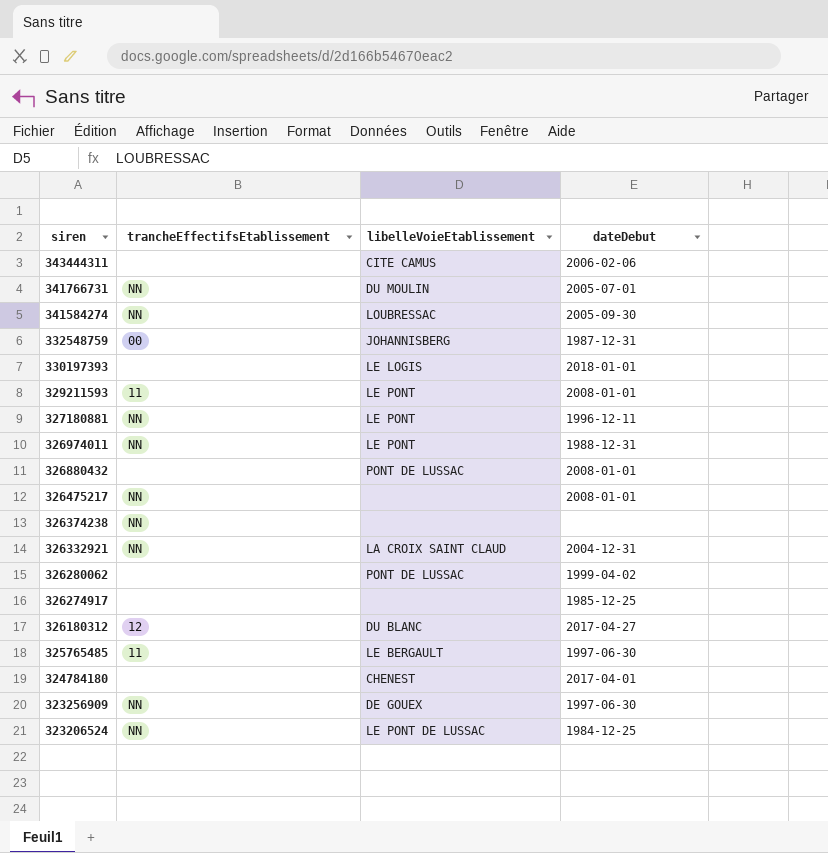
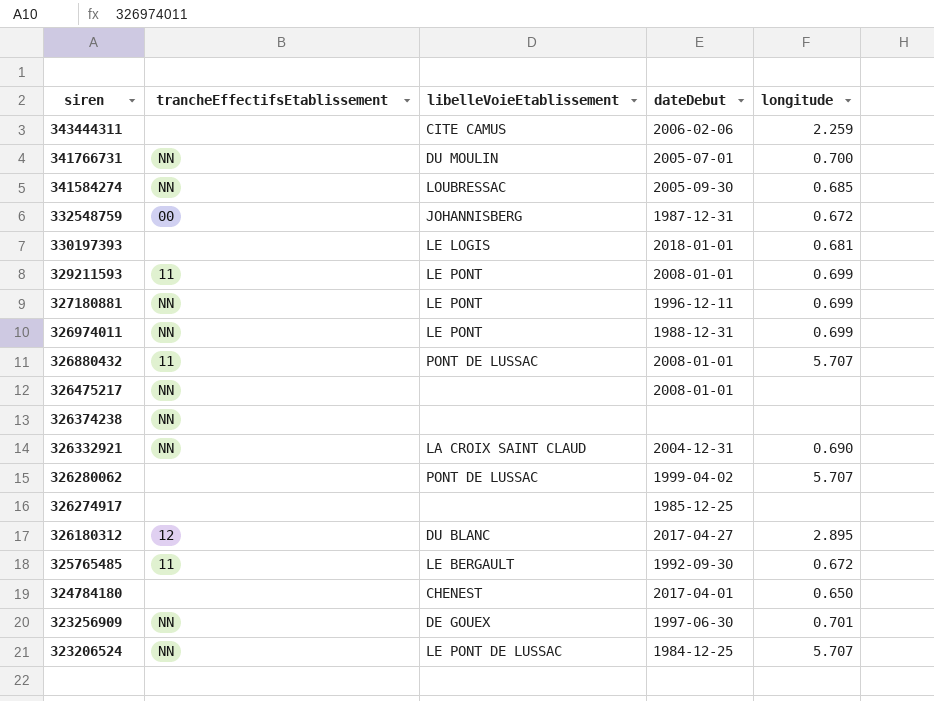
column longitude | position: none -> 5
326880432 | trancheEffectifsEtablissement: none -> 11
325765485 | dateDebut: 1997-06-30 -> 1992-09-30

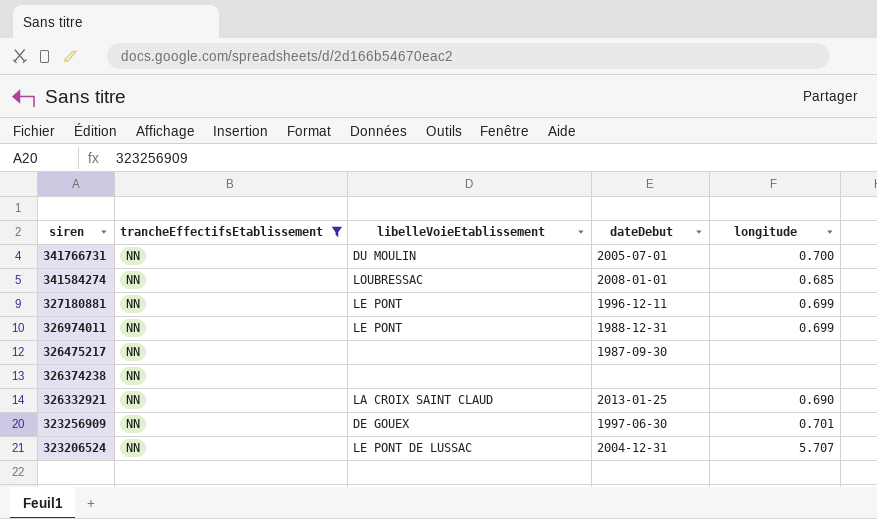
filter: none -> trancheEffectifsEtablissement = NN
341584274 | dateDebut: 2005-09-30 -> 2008-01-01
326475217 | dateDebut: 2008-01-01 -> 1987-09-30
326332921 | dateDebut: 2004-12-31 -> 2013-01-25
323206524 | dateDebut: 1984-12-25 -> 2004-12-31

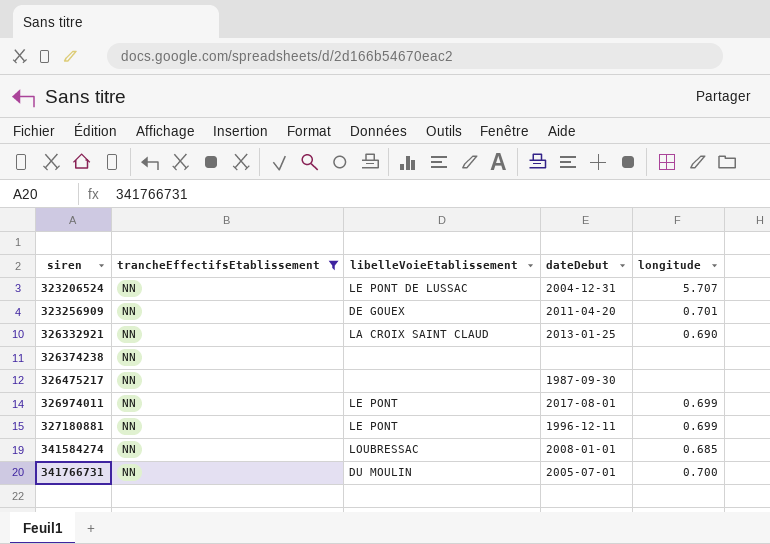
row order: siren descending -> siren ascending
323256909 | dateDebut: 1997-06-30 -> 2011-04-20
326974011 | dateDebut: 1988-12-31 -> 2017-08-01

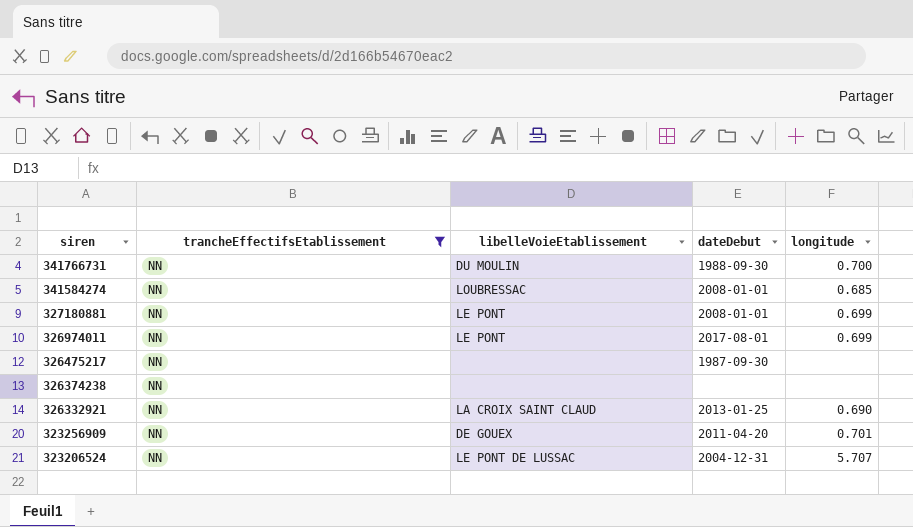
row order: siren ascending -> siren descending
341766731 | dateDebut: 2005-07-01 -> 1988-09-30
327180881 | dateDebut: 1996-12-11 -> 2008-01-01

